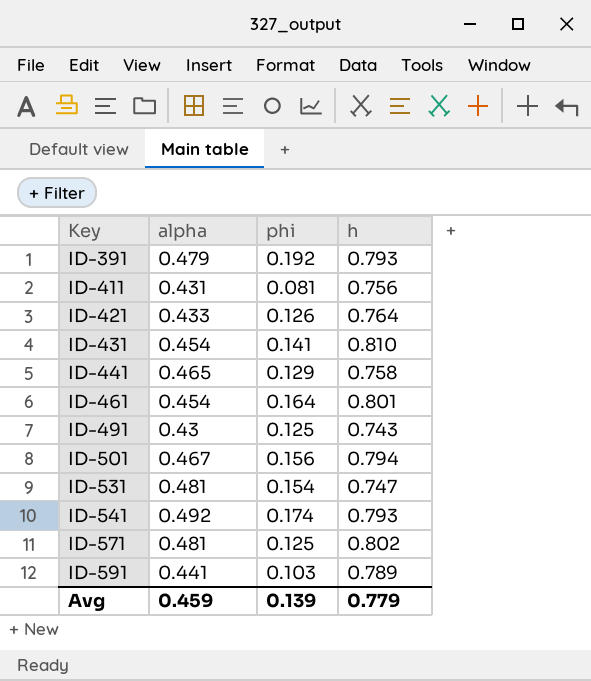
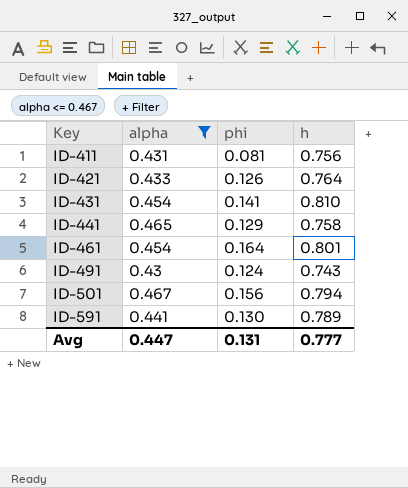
filter: none -> alpha <= 0.467
ID-491 | phi: 0.125 -> 0.124
ID-591 | phi: 0.103 -> 0.130
Avg | alpha: 0.459 -> 0.447
Avg | phi: 0.139 -> 0.131
Avg | h: 0.779 -> 0.777

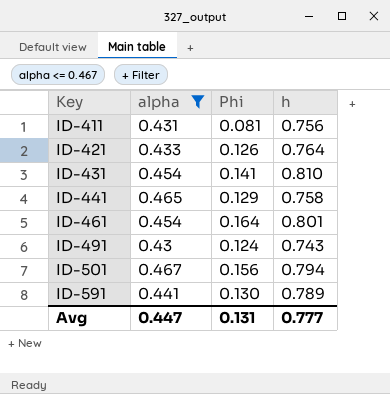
column name: phi -> Phi

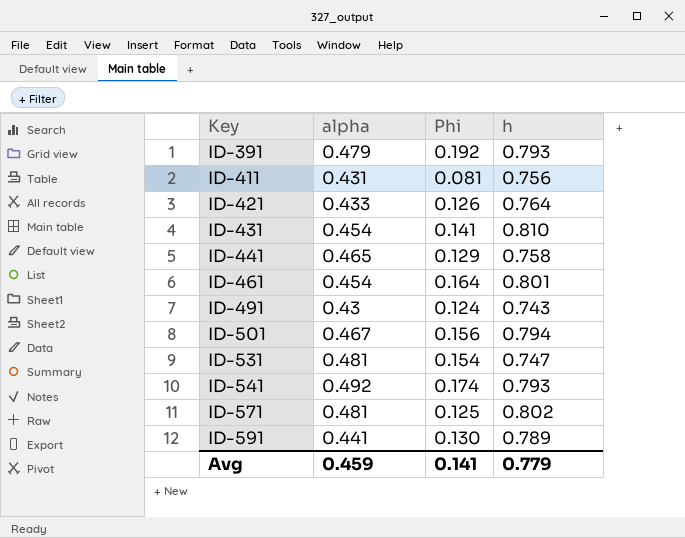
filter: alpha <= 0.467 -> none
Avg | alpha: 0.447 -> 0.459
Avg | Phi: 0.131 -> 0.141
Avg | h: 0.777 -> 0.779

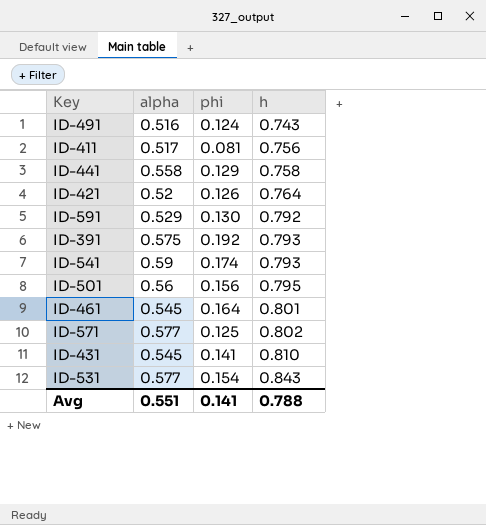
row order: Key ascending -> h ascending
column name: Phi -> phi
ID-491 | alpha: 0.43 -> 0.516
ID-411 | alpha: 0.431 -> 0.517
ID-441 | alpha: 0.465 -> 0.558
ID-421 | alpha: 0.433 -> 0.52
ID-591 | alpha: 0.441 -> 0.529
ID-591 | h: 0.789 -> 0.792
ID-391 | alpha: 0.479 -> 0.575
ID-541 | alpha: 0.492 -> 0.59
ID-501 | alpha: 0.467 -> 0.56
ID-501 | h: 0.794 -> 0.795
ID-461 | alpha: 0.454 -> 0.545
ID-571 | alpha: 0.481 -> 0.577
ID-431 | alpha: 0.454 -> 0.545
ID-531 | alpha: 0.481 -> 0.577
ID-531 | h: 0.747 -> 0.843
Avg | alpha: 0.459 -> 0.551
Avg | h: 0.779 -> 0.788

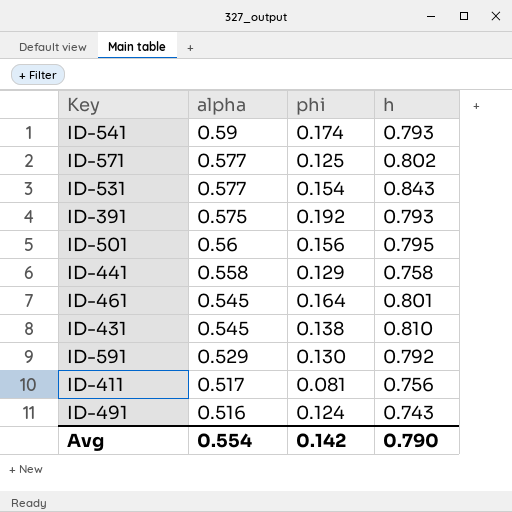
row order: h ascending -> alpha descending
row ID-421: 0.52 | 0.126 | 0.764 -> none
ID-431 | phi: 0.141 -> 0.138
Avg | alpha: 0.551 -> 0.554
Avg | phi: 0.141 -> 0.142
Avg | h: 0.788 -> 0.790

